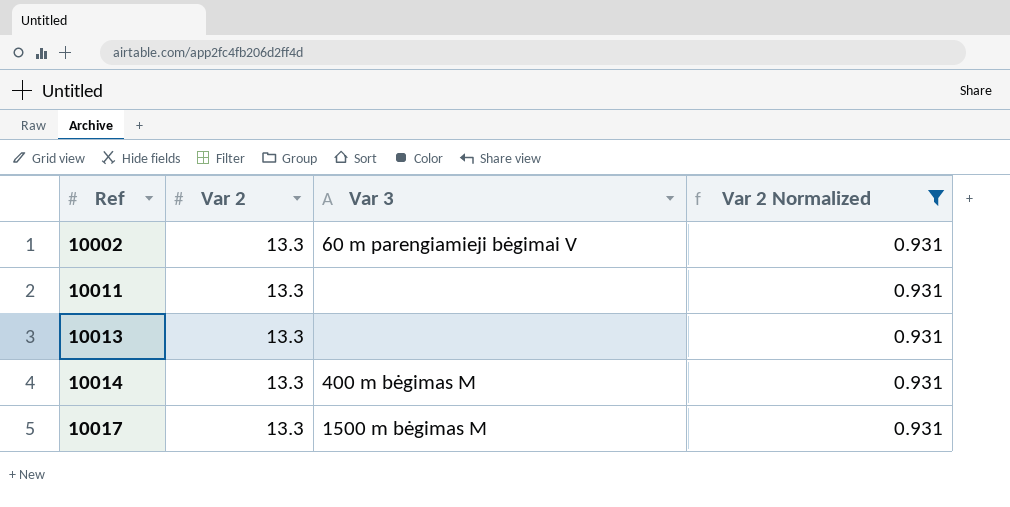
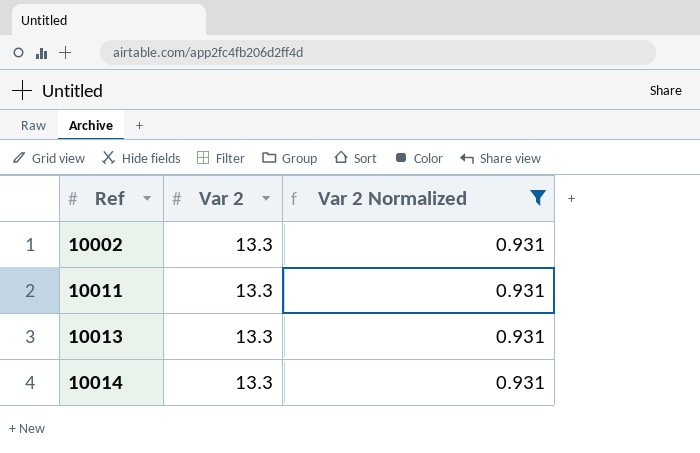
column Var 3 | position: 3 -> none
row 10017: 13.3 | 1500 m bėgimas M | 0.931 -> none

